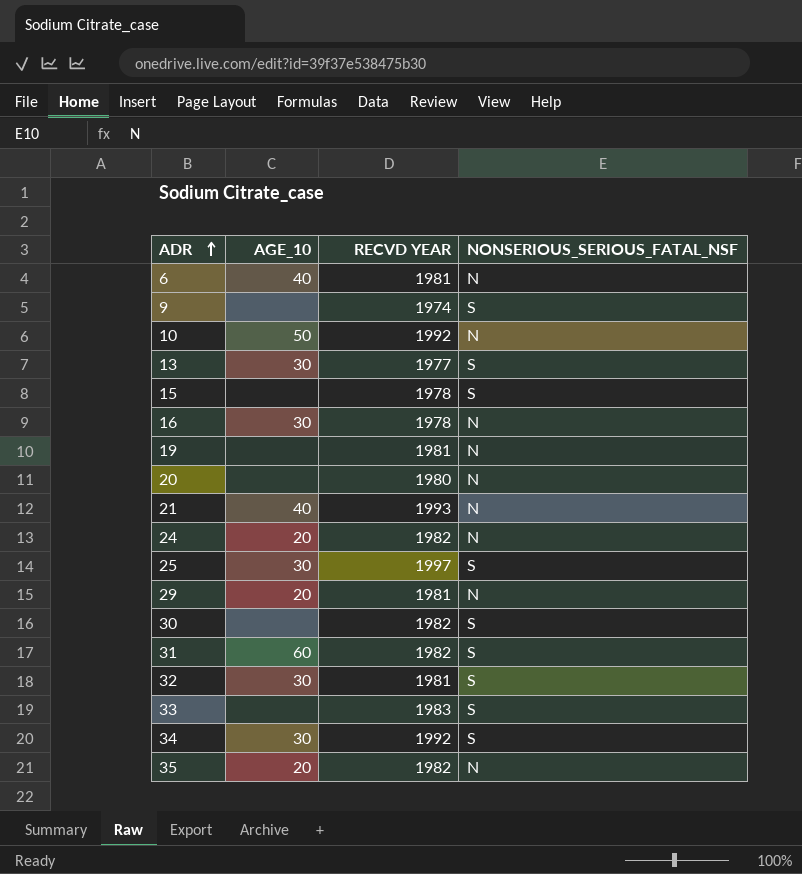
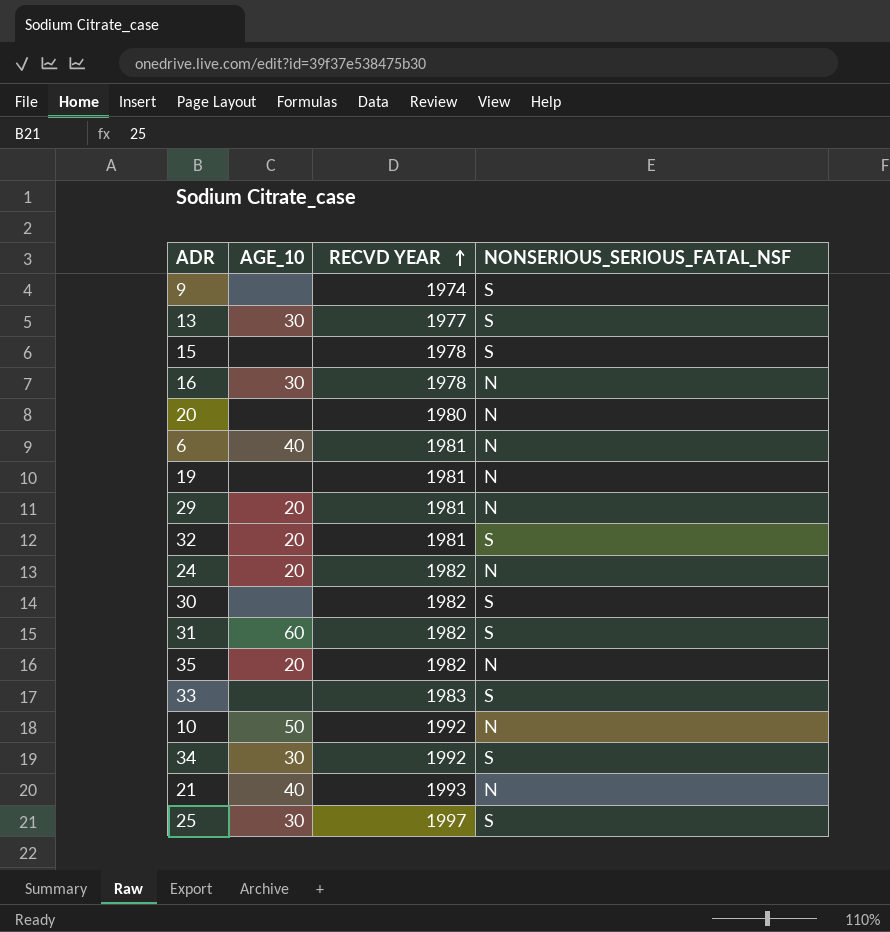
row order: ADR ascending -> RECVD YEAR ascending
32 | AGE_10: 30 -> 20

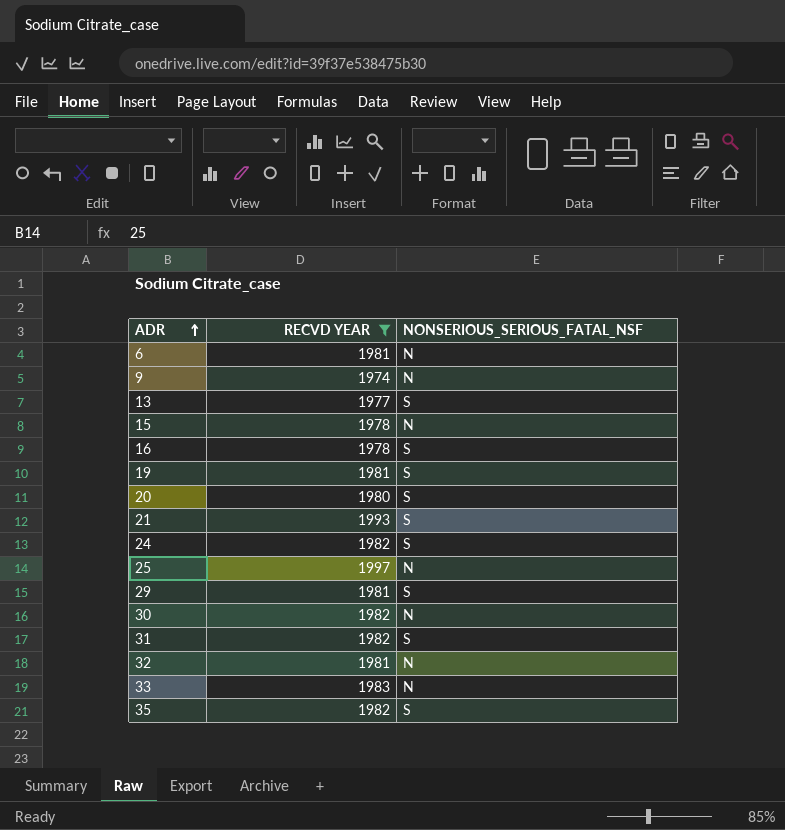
filter: none -> RECVD YEAR != 1992
row order: RECVD YEAR ascending -> ADR ascending
column AGE_10 | position: 2 -> none
9 | NONSERIOUS_SERIOUS_FATAL_NSF: S -> N
15 | NONSERIOUS_SERIOUS_FATAL_NSF: S -> N
16 | NONSERIOUS_SERIOUS_FATAL_NSF: N -> S
19 | NONSERIOUS_SERIOUS_FATAL_NSF: N -> S
20 | NONSERIOUS_SERIOUS_FATAL_NSF: N -> S
21 | NONSERIOUS_SERIOUS_FATAL_NSF: N -> S
24 | NONSERIOUS_SERIOUS_FATAL_NSF: N -> S
25 | NONSERIOUS_SERIOUS_FATAL_NSF: S -> N
29 | NONSERIOUS_SERIOUS_FATAL_NSF: N -> S
30 | NONSERIOUS_SERIOUS_FATAL_NSF: S -> N
32 | NONSERIOUS_SERIOUS_FATAL_NSF: S -> N
33 | NONSERIOUS_SERIOUS_FATAL_NSF: S -> N
35 | NONSERIOUS_SERIOUS_FATAL_NSF: N -> S

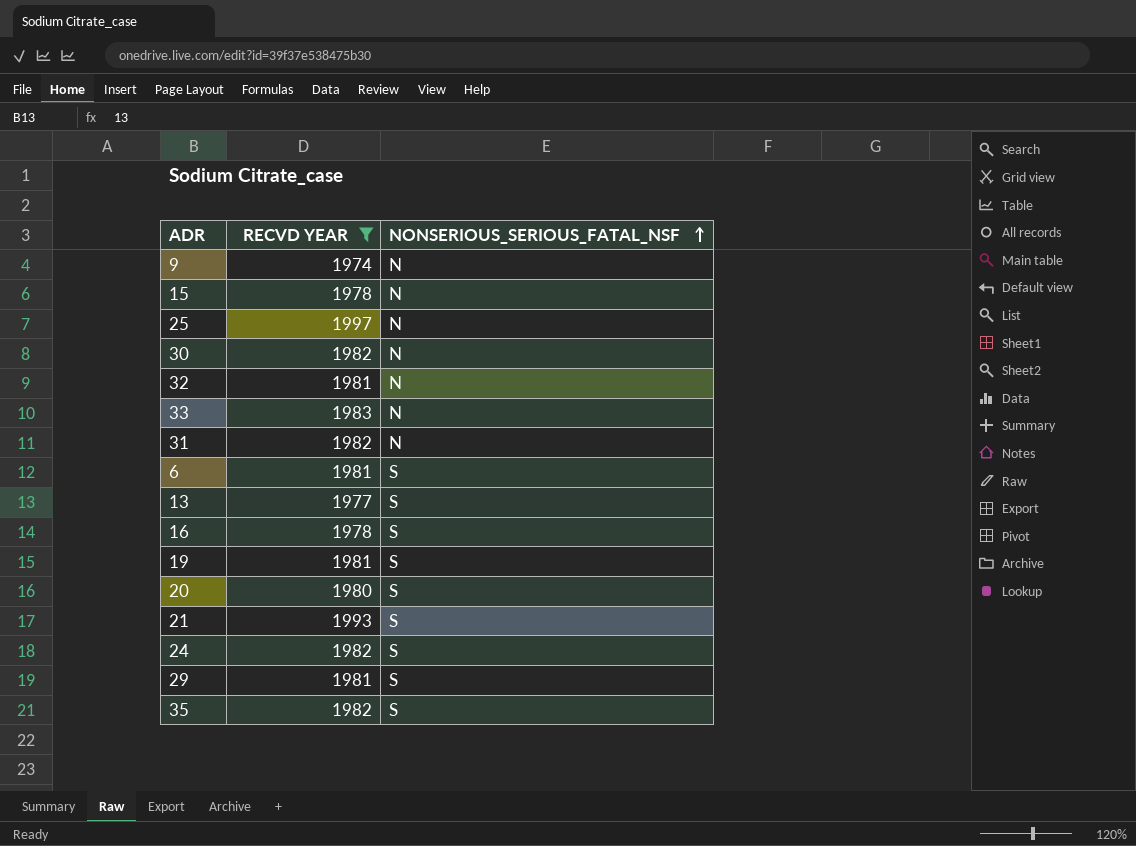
row order: ADR ascending -> NONSERIOUS_SERIOUS_FATAL_NSF ascending
31 | NONSERIOUS_SERIOUS_FATAL_NSF: S -> N
6 | NONSERIOUS_SERIOUS_FATAL_NSF: N -> S

